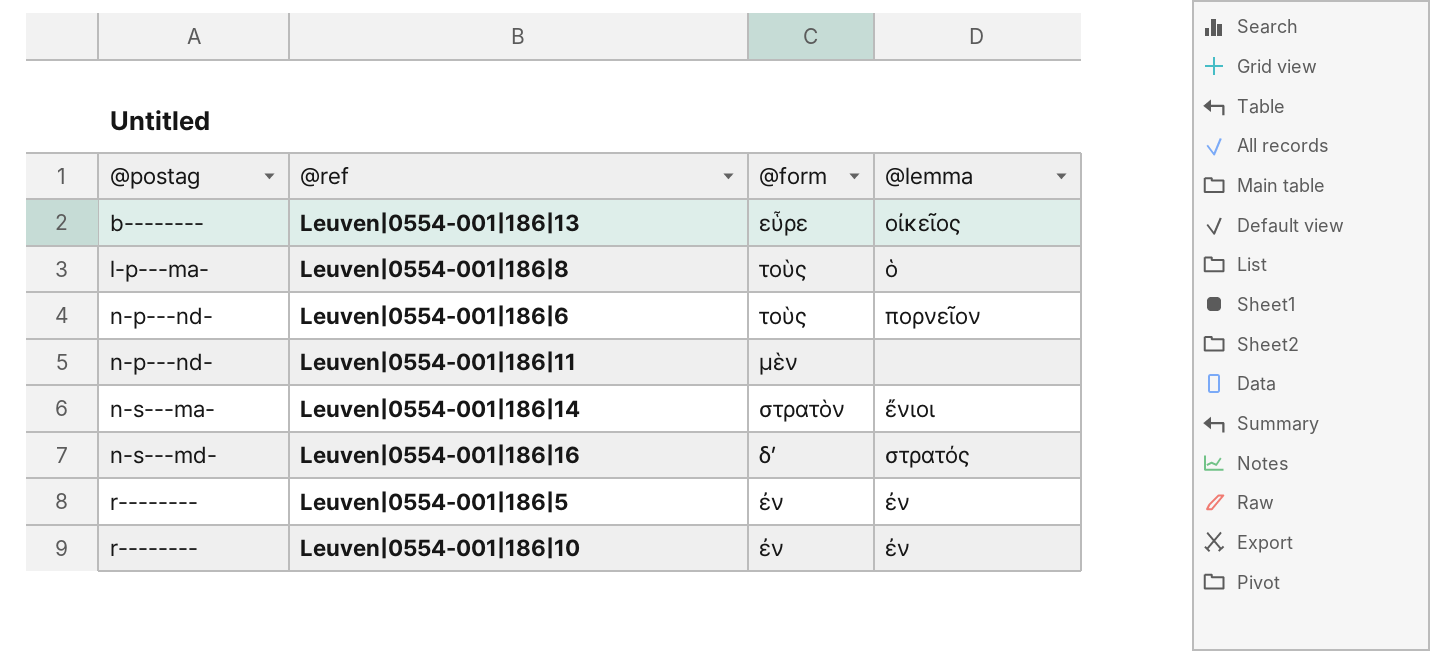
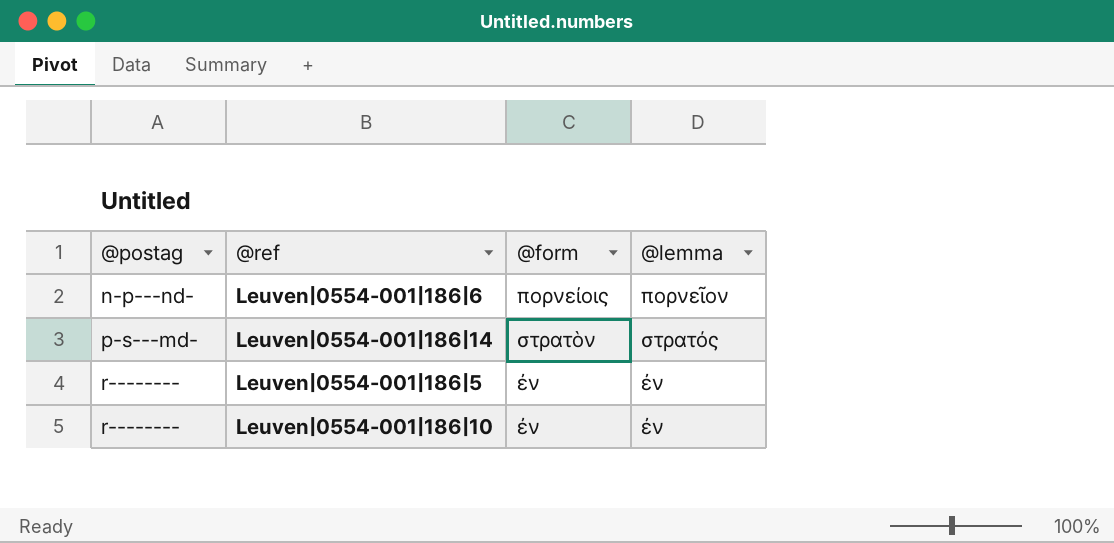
row Leuven|0554-001|186|13: b-------- | εὗρε | οἰκεῖος -> none
row Leuven|0554-001|186|8: l-p---ma- | τοὺς | ὁ -> none
row Leuven|0554-001|186|11: n-p---nd- | μὲν | none -> none
row Leuven|0554-001|186|16: n-s---md- | δ’ | στρατός -> none
Leuven|0554-001|186|6 | @form: τοὺς -> πορνείοις
Leuven|0554-001|186|14 | @postag: n-s---ma- -> p-s---md-
Leuven|0554-001|186|14 | @lemma: ἔνιοι -> στρατός

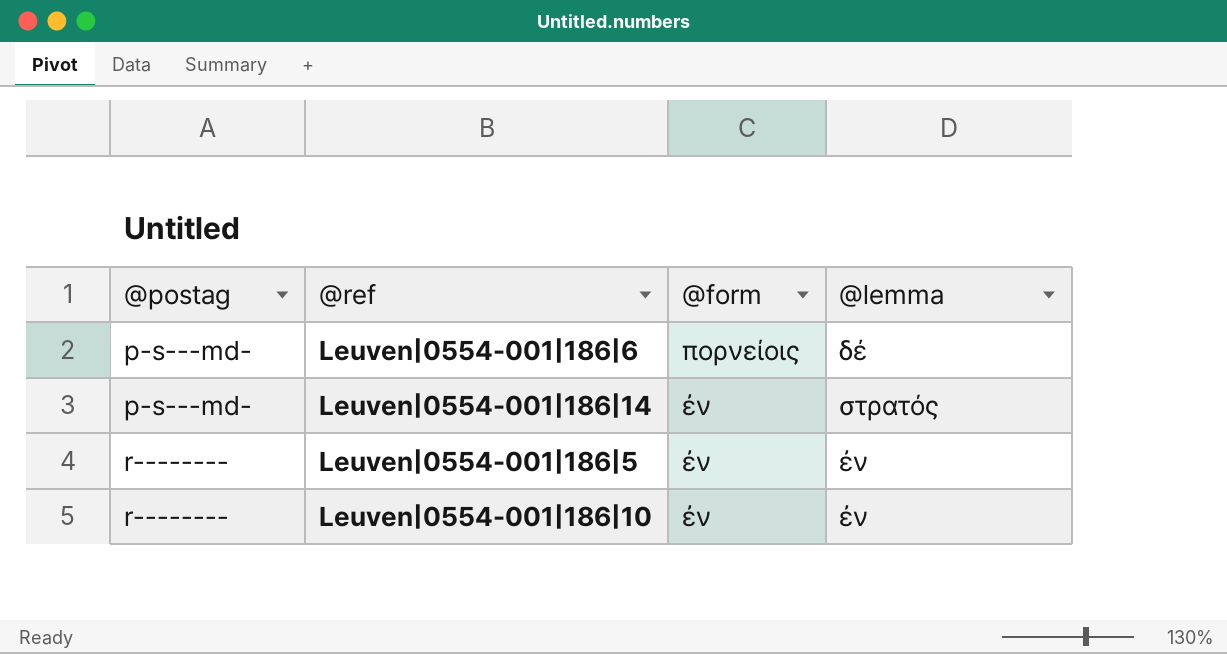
Leuven|0554-001|186|6 | @postag: n-p---nd- -> p-s---md-
Leuven|0554-001|186|6 | @lemma: πορνεῖον -> δέ
Leuven|0554-001|186|14 | @form: στρατὸν -> ἐν

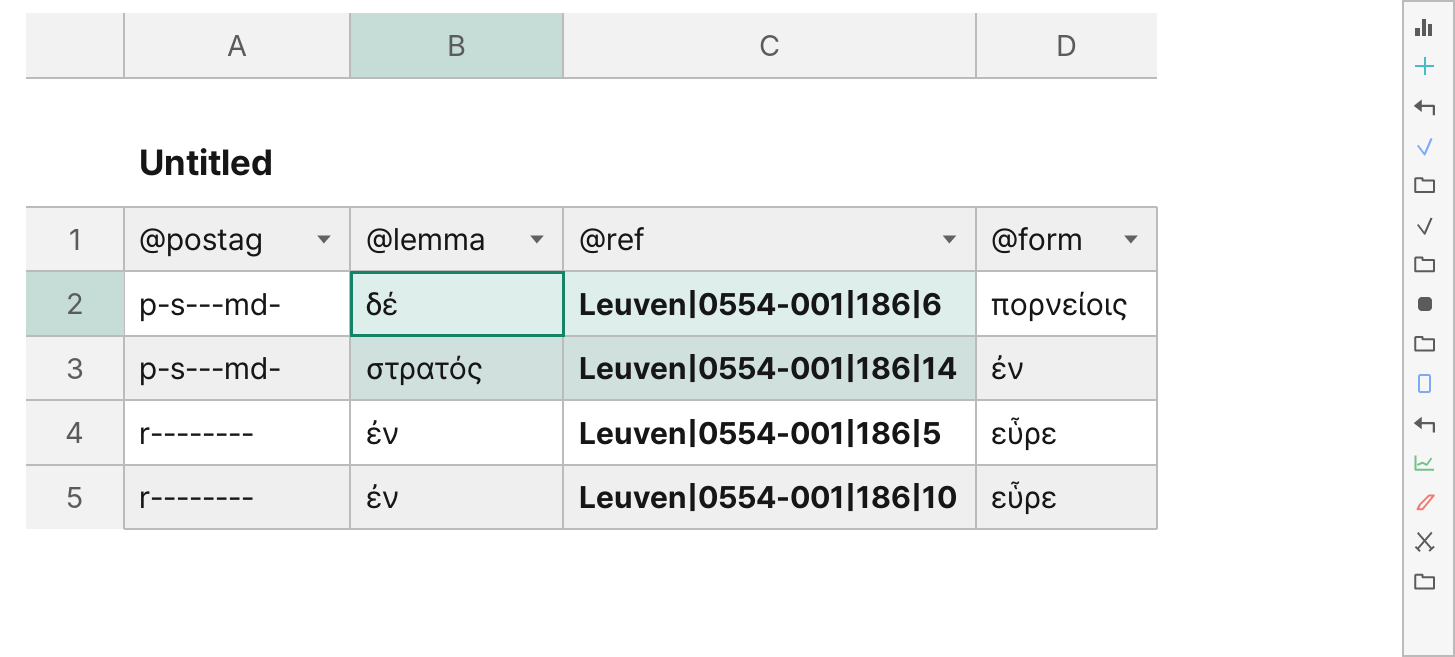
column @lemma | position: 4 -> 2
Leuven|0554-001|186|5 | @form: ἐν -> εὗρε
Leuven|0554-001|186|10 | @form: ἐν -> εὗρε

